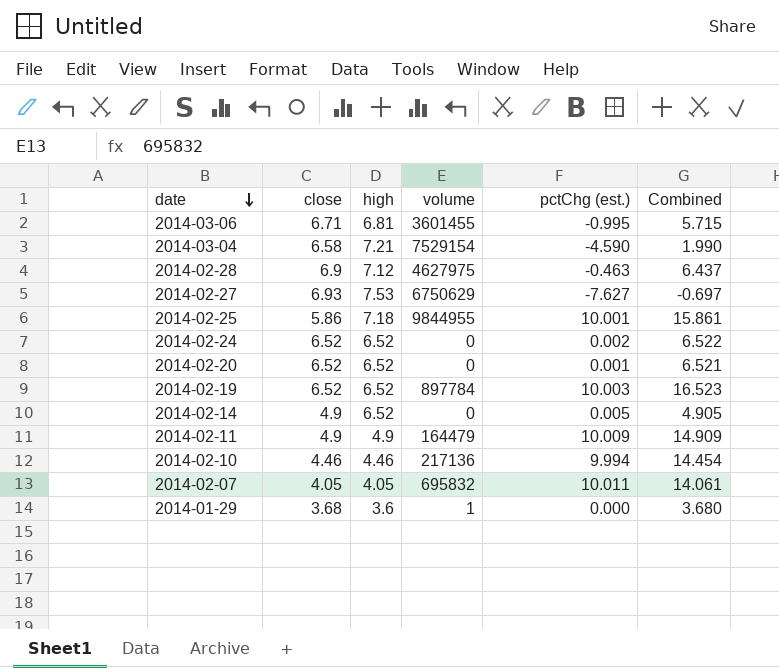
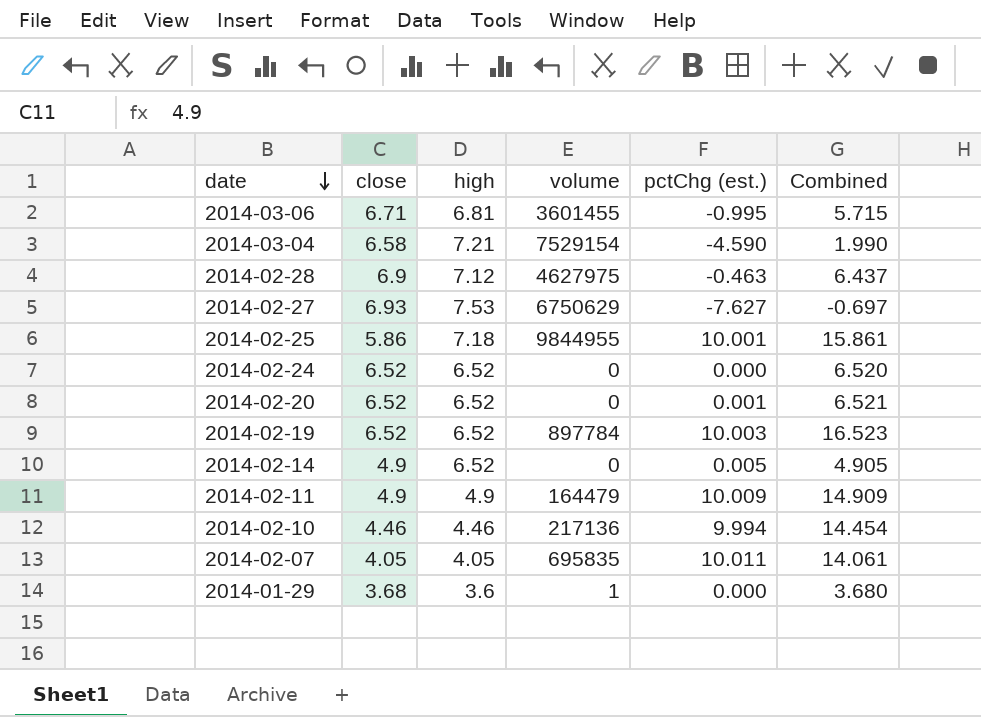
2014-02-24 | pctChg (est.): 0.002 -> 0.000
2014-02-24 | Combined: 6.522 -> 6.520
2014-02-07 | volume: 695832 -> 695835

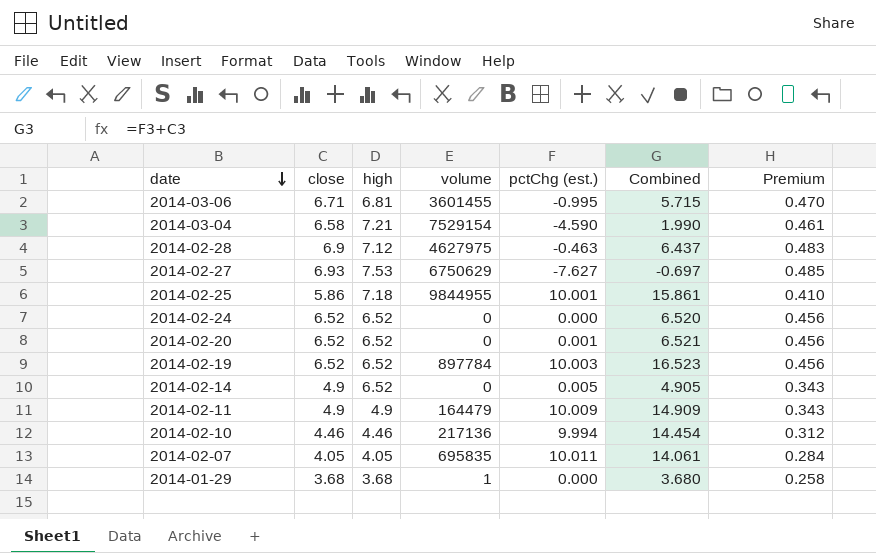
column Premium | formula: none -> [close] * 0.07
2014-01-29 | high: 3.6 -> 3.68

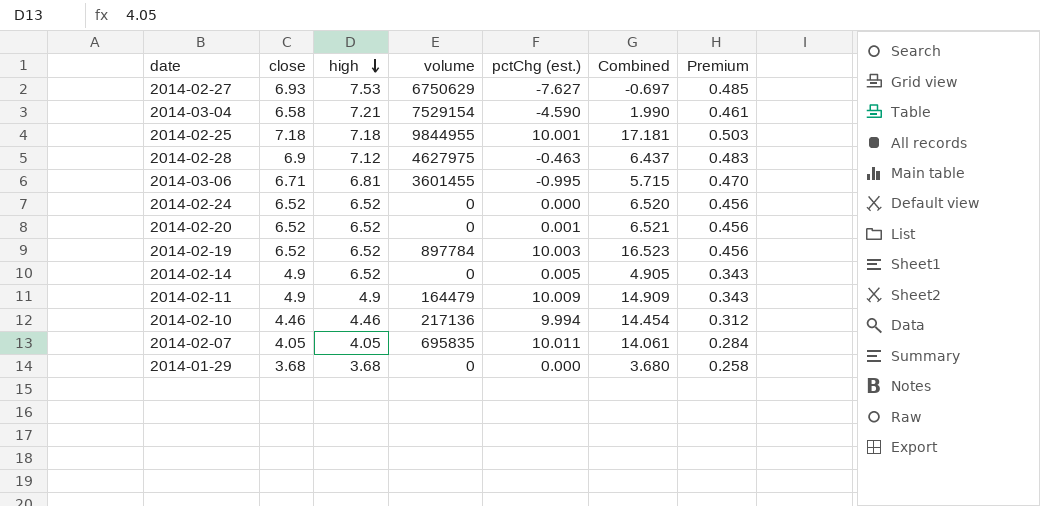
row order: date descending -> high descending
2014-02-25 | close: 5.86 -> 7.18
2014-02-25 | Combined: 15.861 -> 17.181
2014-02-25 | Premium: 0.410 -> 0.503
2014-01-29 | volume: 1 -> 0

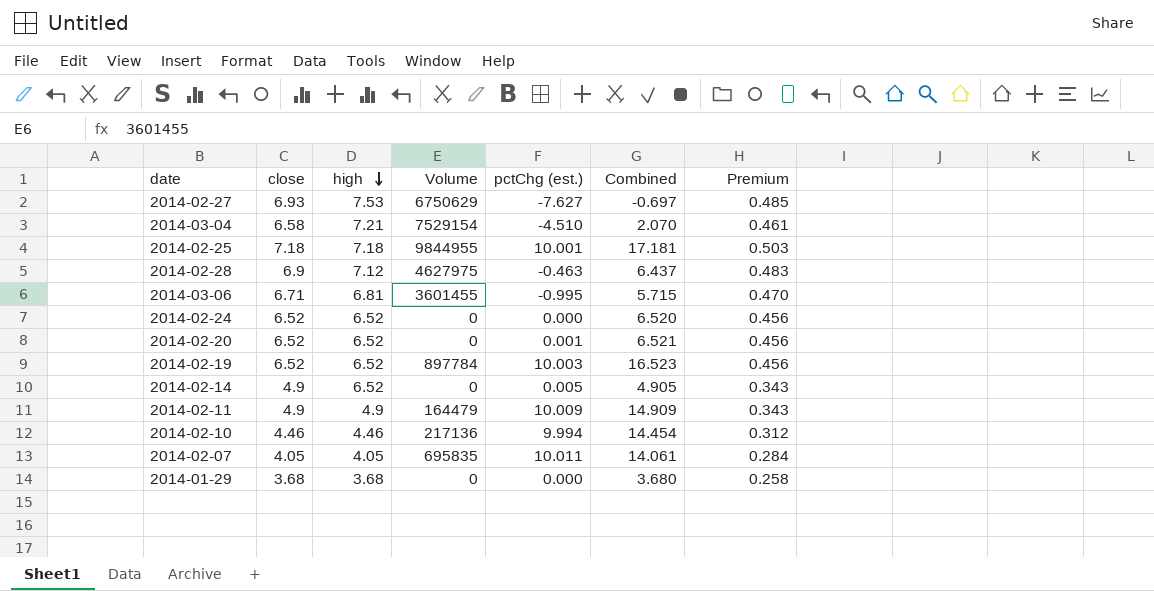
column name: volume -> Volume
2014-03-04 | pctChg (est.): -4.590 -> -4.510
2014-03-04 | Combined: 1.990 -> 2.070

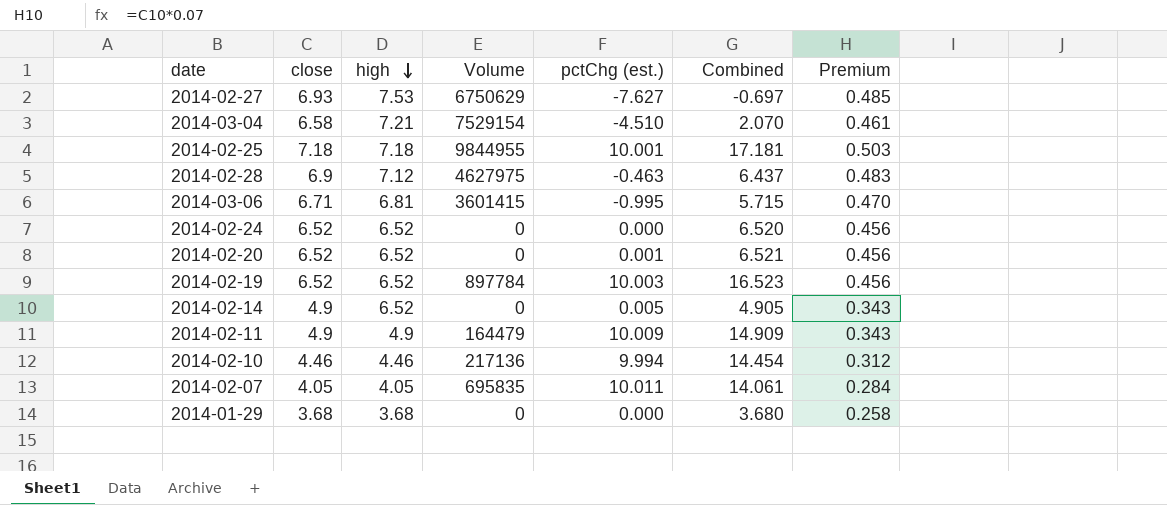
2014-03-06 | Volume: 3601455 -> 3601415

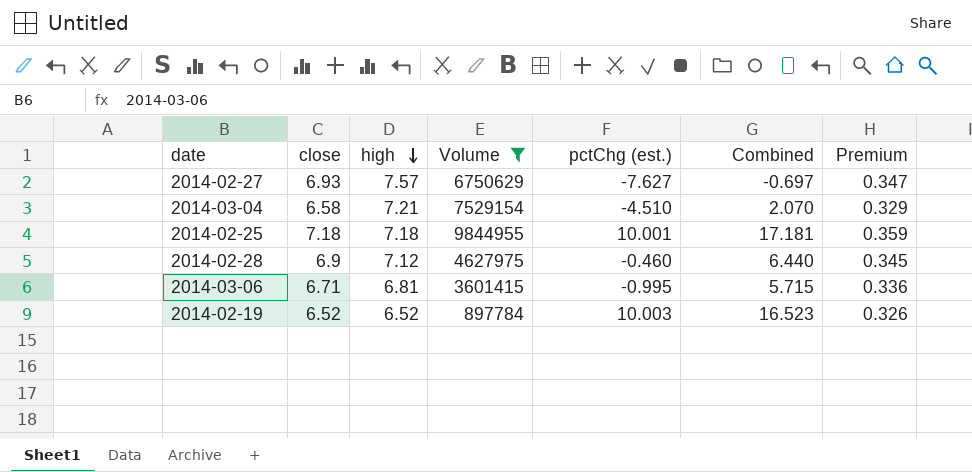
filter: none -> Volume >= 897784
column Premium | formula: [close] * 0.07 -> [close] * 0.05
2014-02-27 | high: 7.53 -> 7.57
2014-02-28 | pctChg (est.): -0.463 -> -0.460
2014-02-28 | Combined: 6.437 -> 6.440

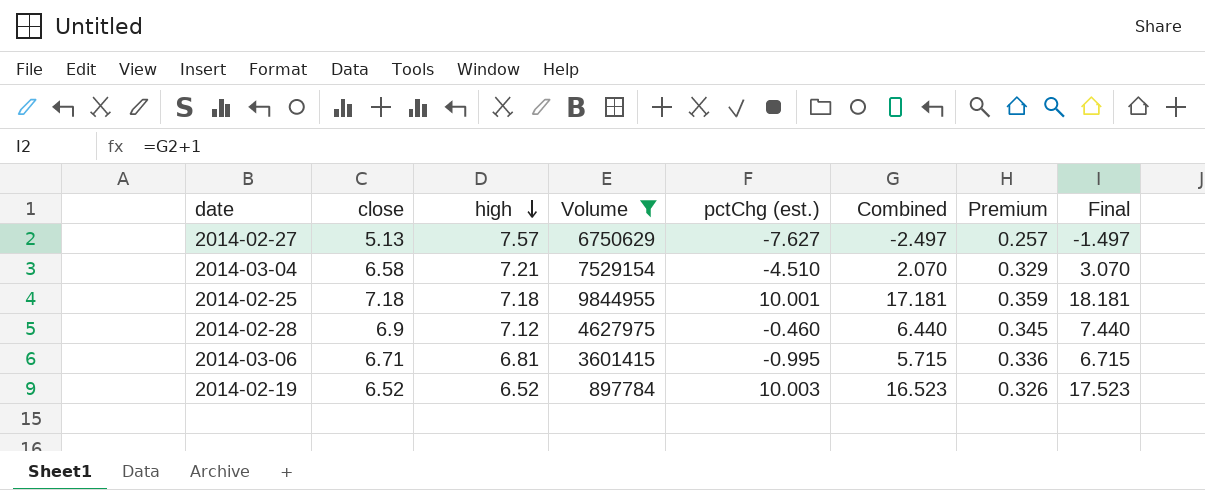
column Final | formula: none -> [Combined] + 1
2014-02-27 | close: 6.93 -> 5.13
2014-02-27 | Combined: -0.697 -> -2.497
2014-02-27 | Premium: 0.347 -> 0.257

